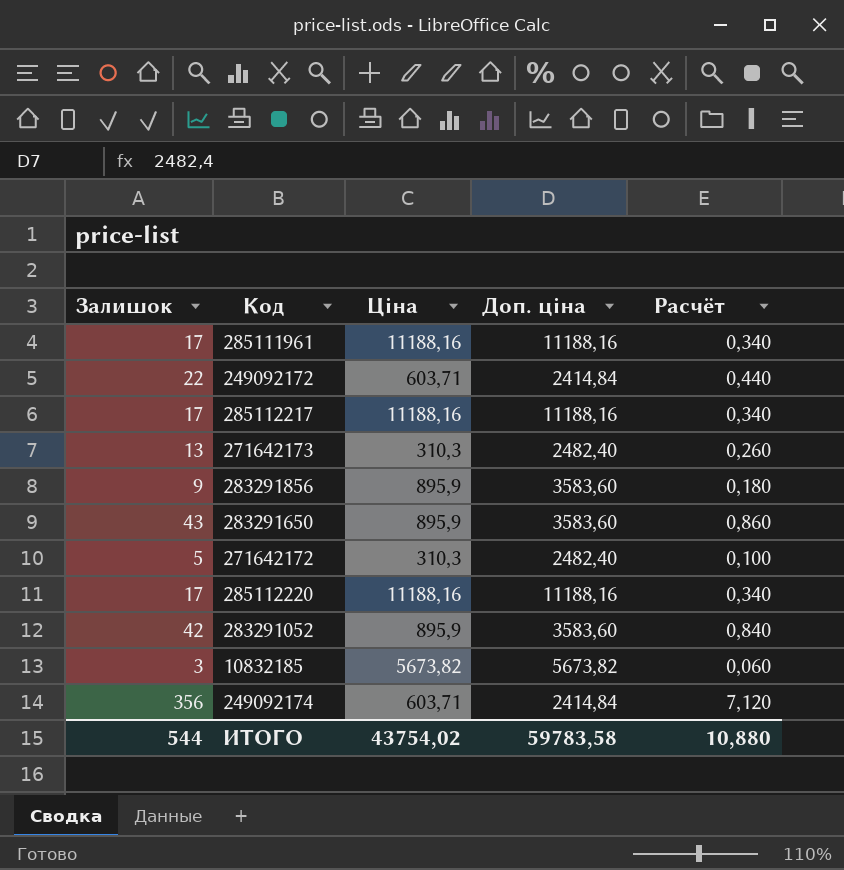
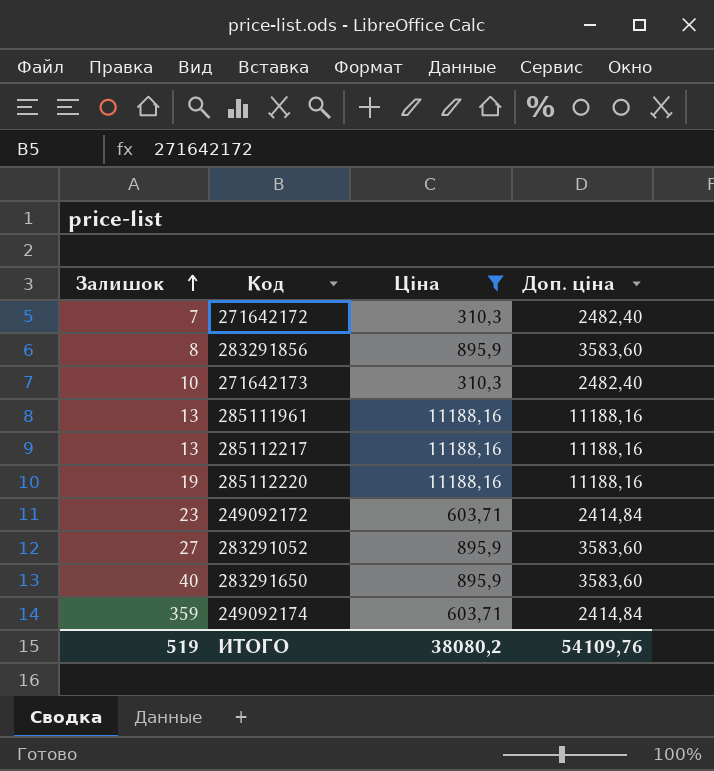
filter: none -> Ціна != 5673,82
row order: none -> Залишок ascending
column Расчёт | formula: [Залишок] * 0,02 -> none
271642172 | Залишок: 5 -> 7
283291856 | Залишок: 9 -> 8
271642173 | Залишок: 13 -> 10
285111961 | Залишок: 17 -> 13
285112217 | Залишок: 17 -> 13
285112220 | Залишок: 17 -> 19
249092172 | Залишок: 22 -> 23
283291052 | Залишок: 42 -> 27
283291650 | Залишок: 43 -> 40
249092174 | Залишок: 356 -> 359
ИТОГО | Залишок: 544 -> 519
ИТОГО | Ціна: 43754,02 -> 38080,2
ИТОГО | Доп. ціна: 59783,58 -> 54109,76

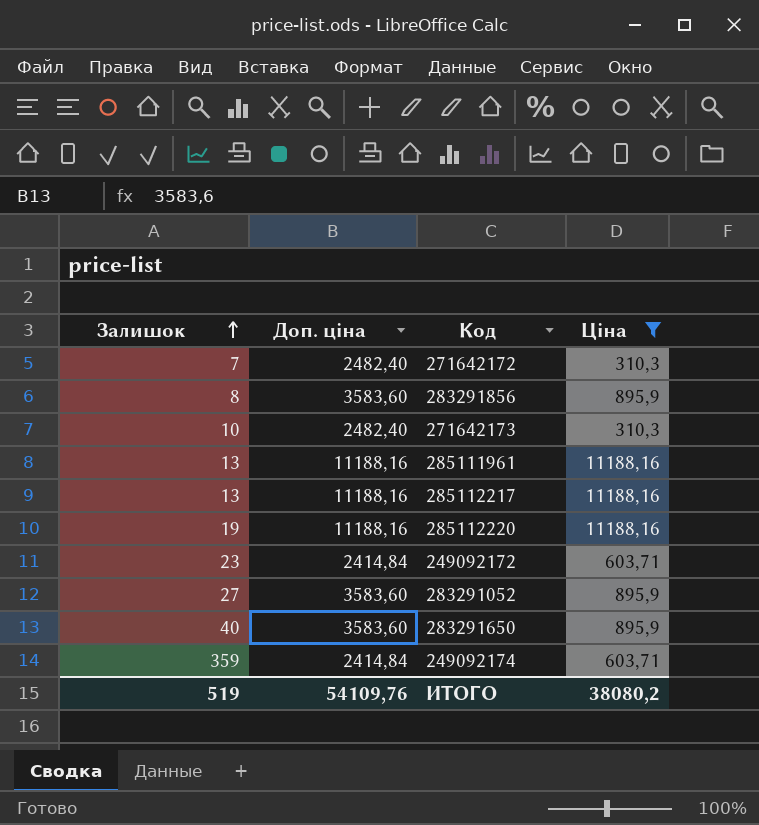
column Доп. ціна | position: 4 -> 2

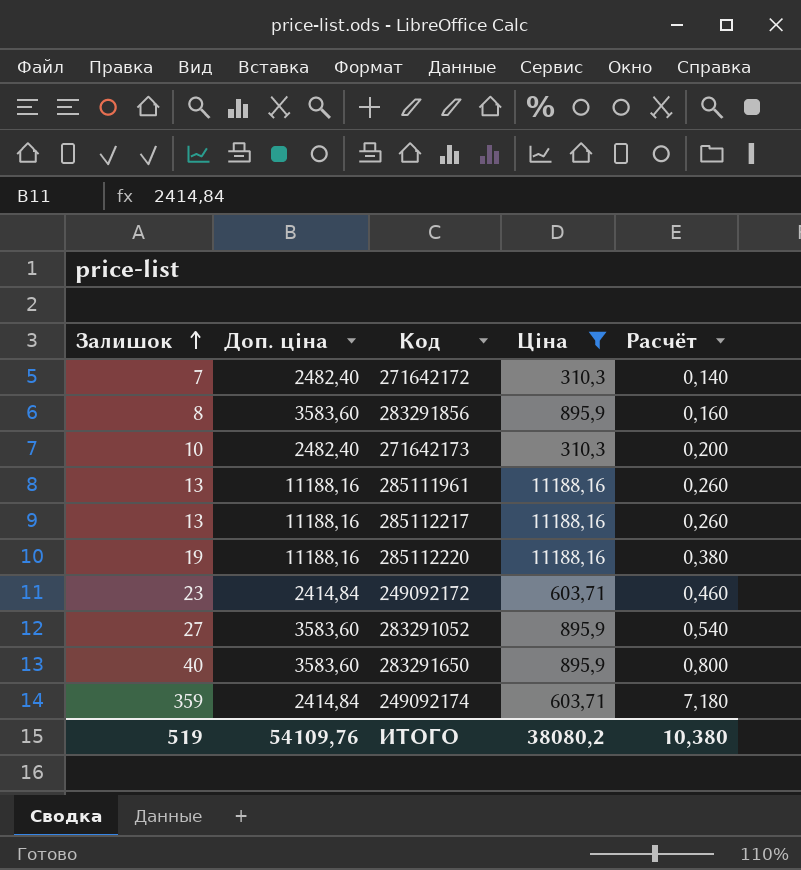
column Расчёт | formula: none -> [Залишок] * 0,02

